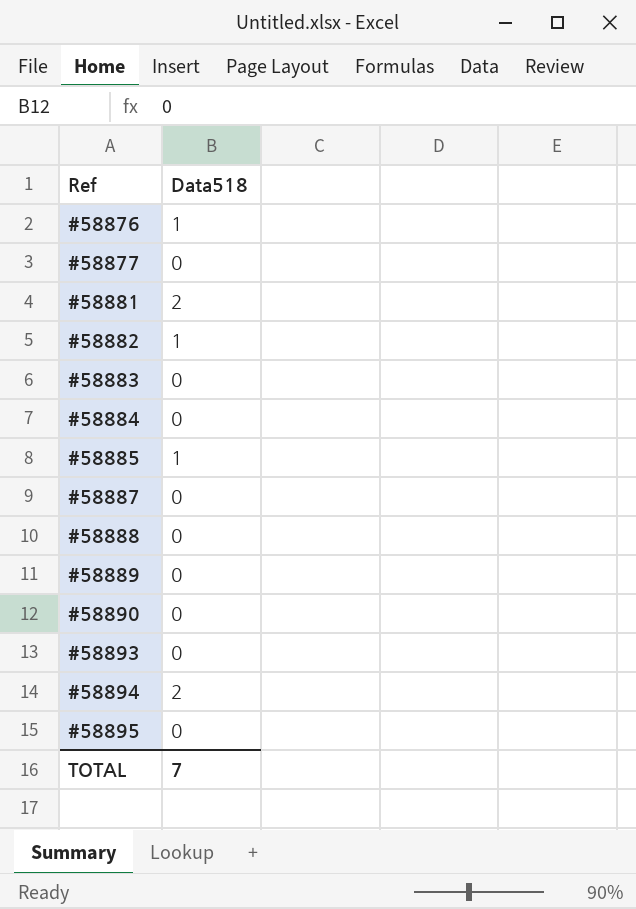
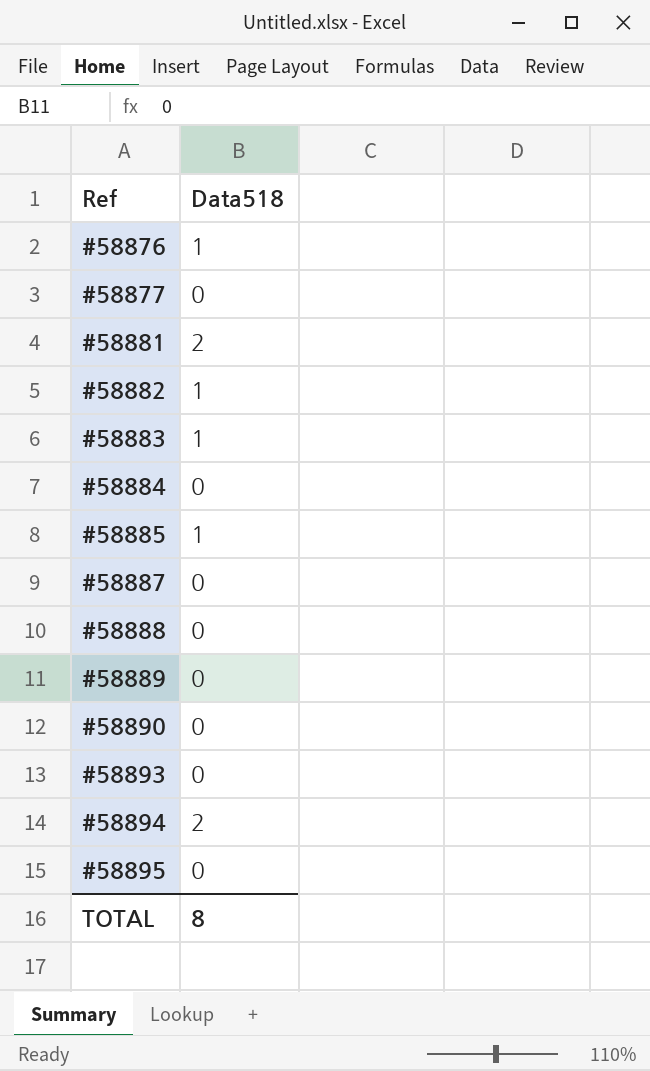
#58883 | Data518: 0 -> 1
TOTAL | Data518: 7 -> 8

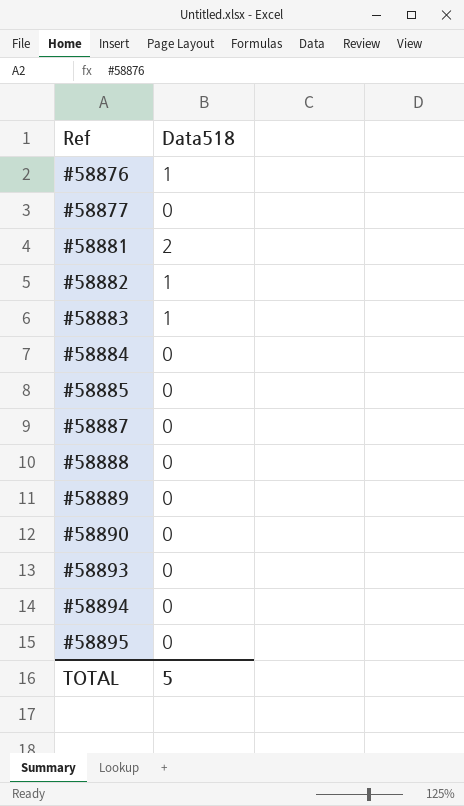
#58885 | Data518: 1 -> 0
#58894 | Data518: 2 -> 0
TOTAL | Data518: 8 -> 5

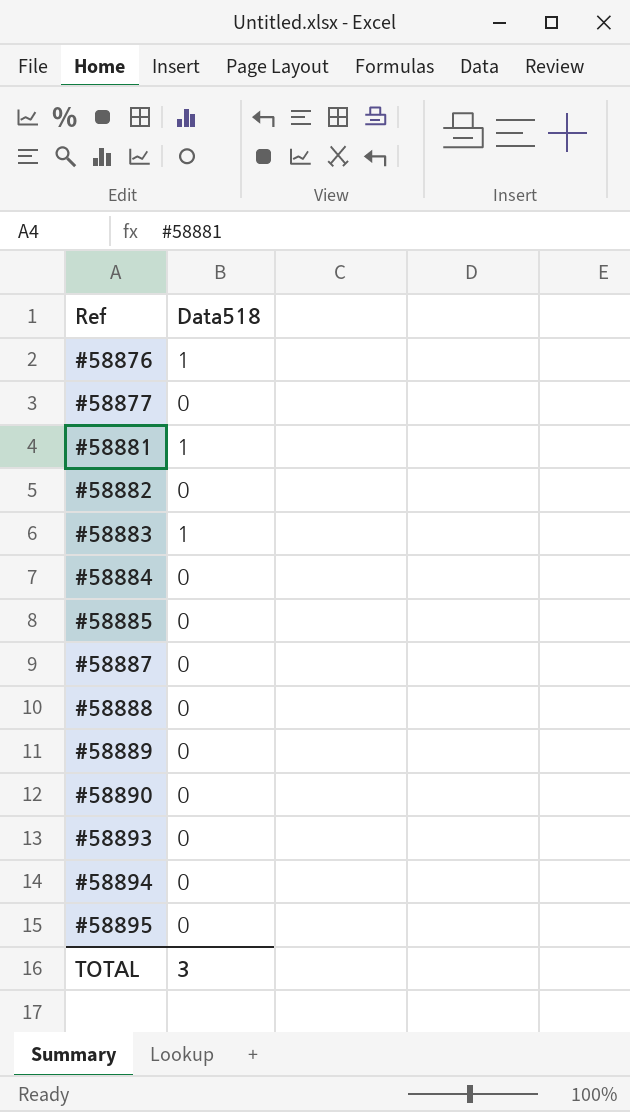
#58881 | Data518: 2 -> 1
#58882 | Data518: 1 -> 0
TOTAL | Data518: 5 -> 3

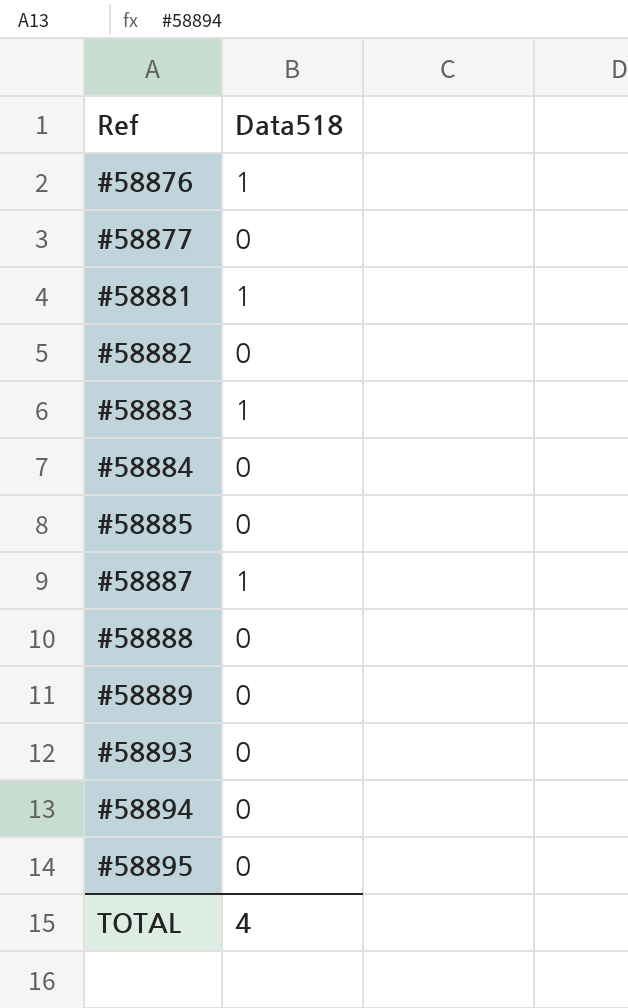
row #58890: 0 -> none
#58887 | Data518: 0 -> 1
TOTAL | Data518: 3 -> 4

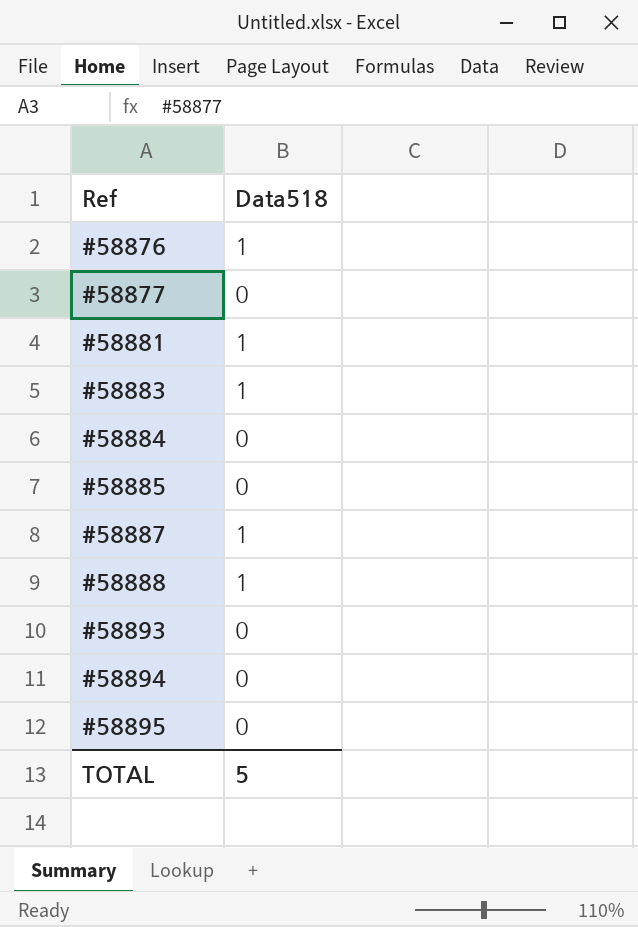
row #58882: 0 -> none
row #58889: 0 -> none
#58888 | Data518: 0 -> 1
TOTAL | Data518: 4 -> 5

